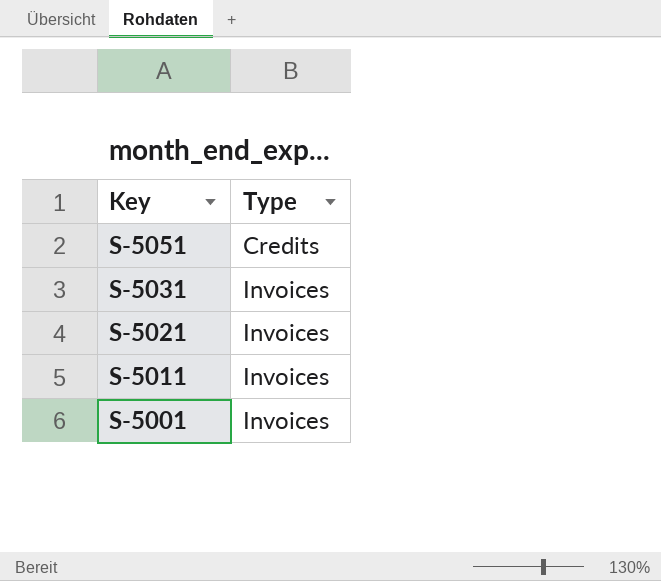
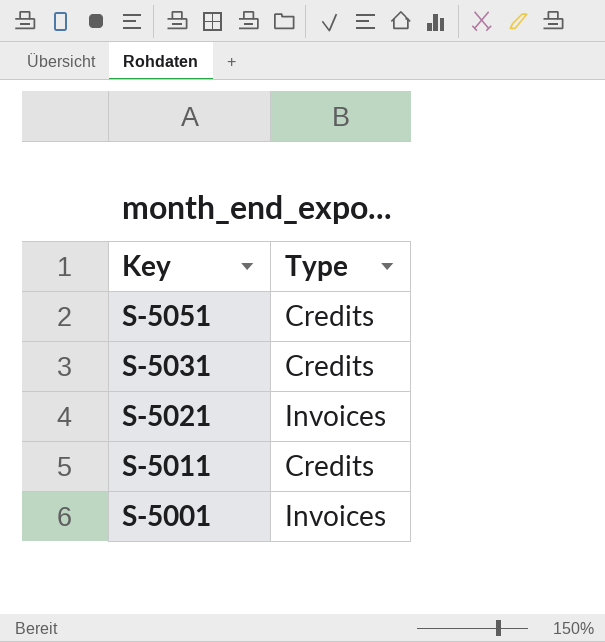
S-5031 | Type: Invoices -> Credits
S-5011 | Type: Invoices -> Credits

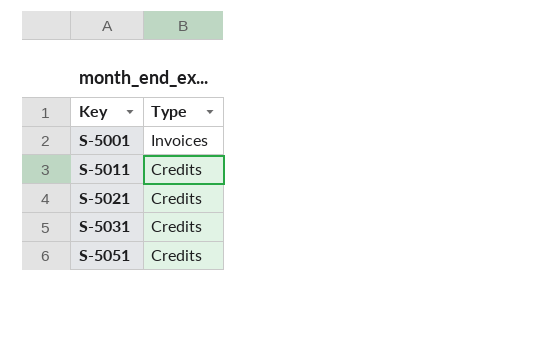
row order: Key descending -> Key ascending
S-5021 | Type: Invoices -> Credits

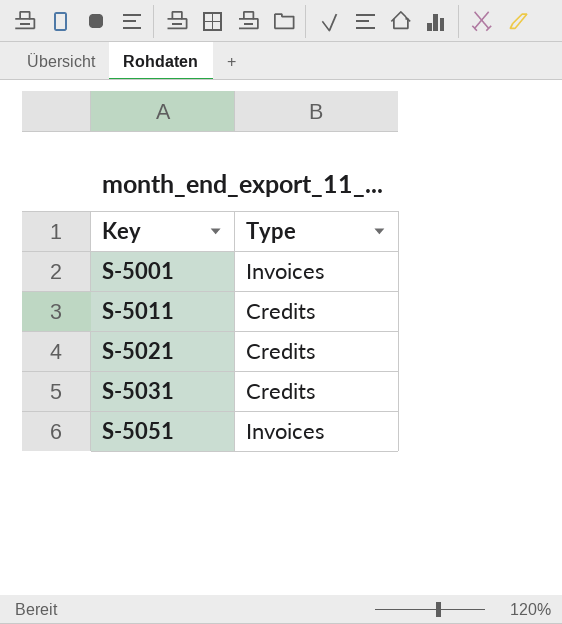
S-5051 | Type: Credits -> Invoices

